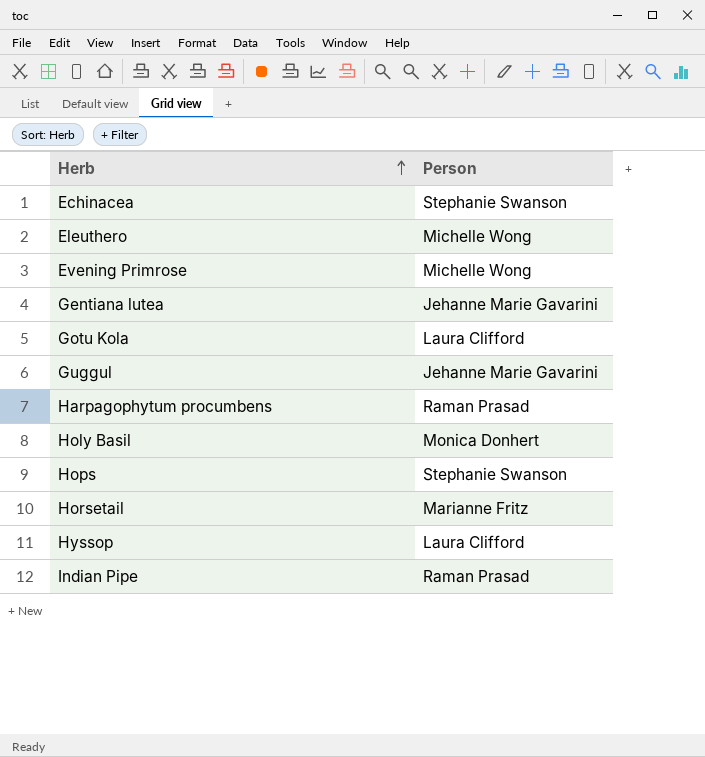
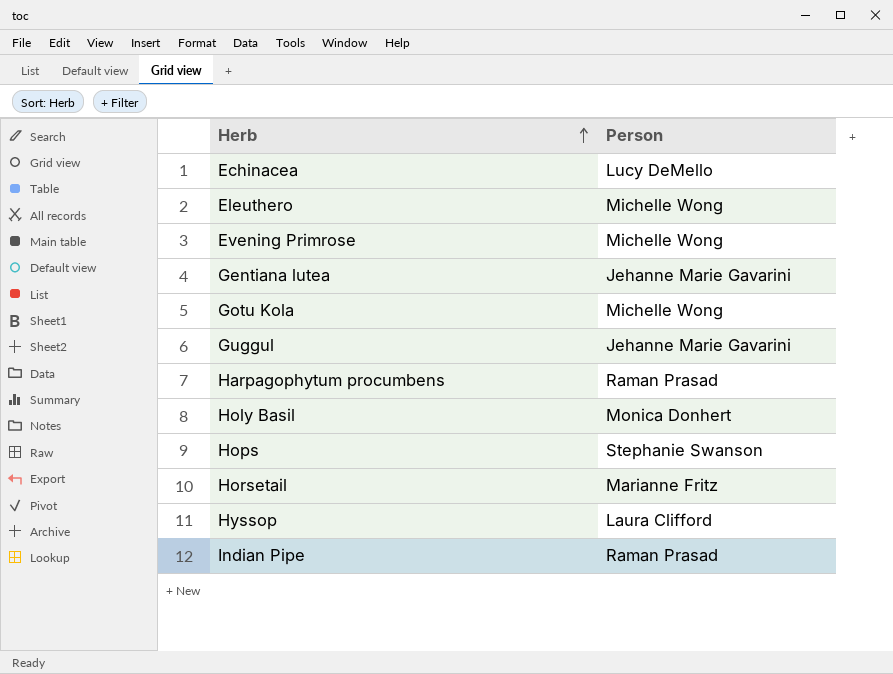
Echinacea | Person: Stephanie Swanson -> Lucy DeMello
Gotu Kola | Person: Laura Clifford -> Michelle Wong

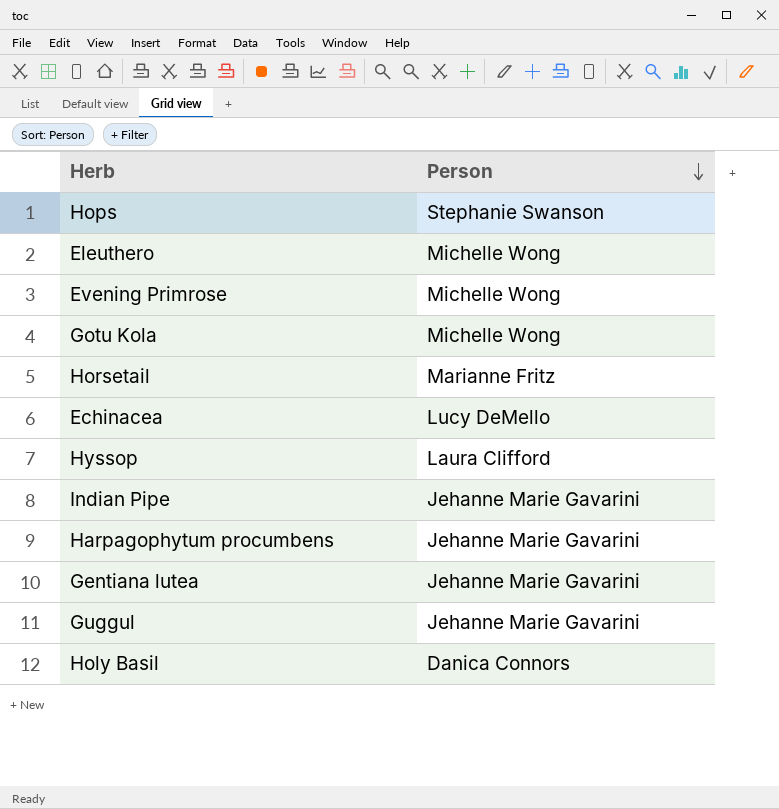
row order: Herb ascending -> Person descending
Indian Pipe | Person: Raman Prasad -> Jehanne Marie Gavarini
Harpagophytum procumbens | Person: Raman Prasad -> Jehanne Marie Gavarini
Holy Basil | Person: Monica Donhert -> Danica Connors

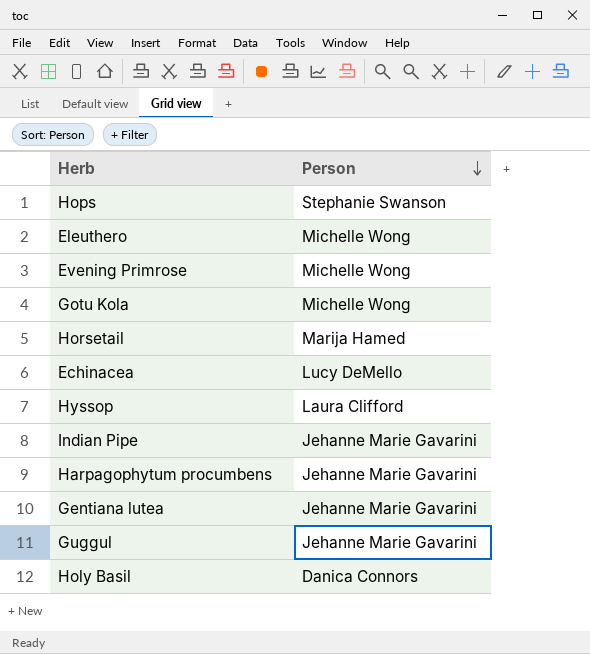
Horsetail | Person: Marianne Fritz -> Marija Hamed

